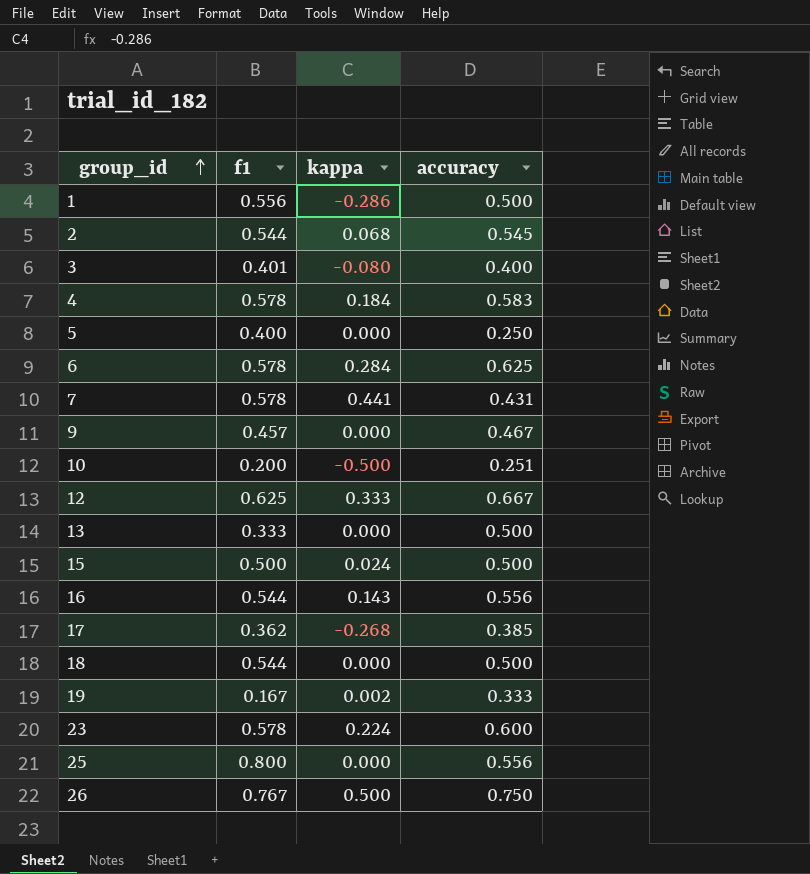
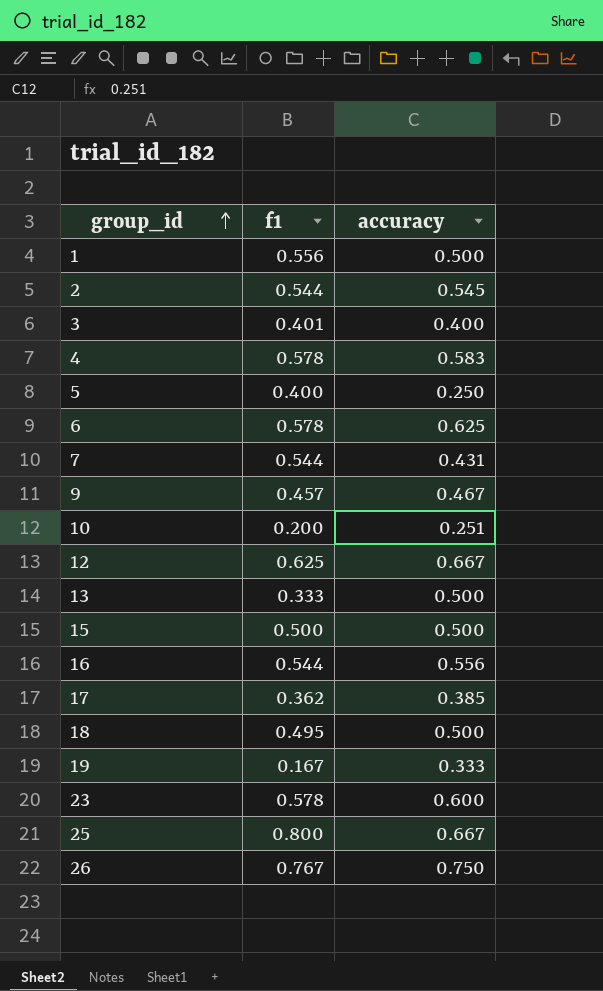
column kappa | position: 3 -> none
7 | f1: 0.578 -> 0.544
18 | f1: 0.544 -> 0.495
25 | accuracy: 0.556 -> 0.667

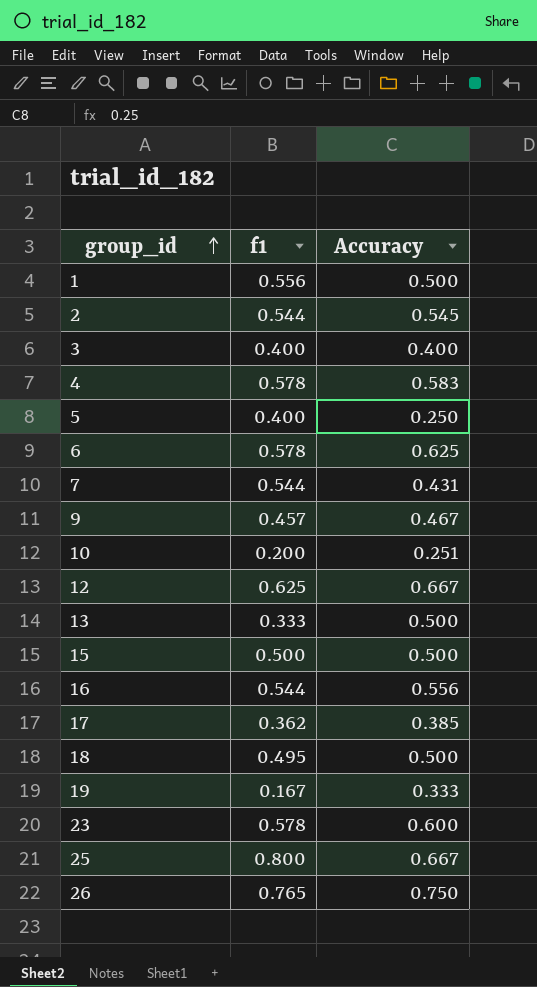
column name: accuracy -> Accuracy
3 | f1: 0.401 -> 0.400
26 | f1: 0.767 -> 0.765

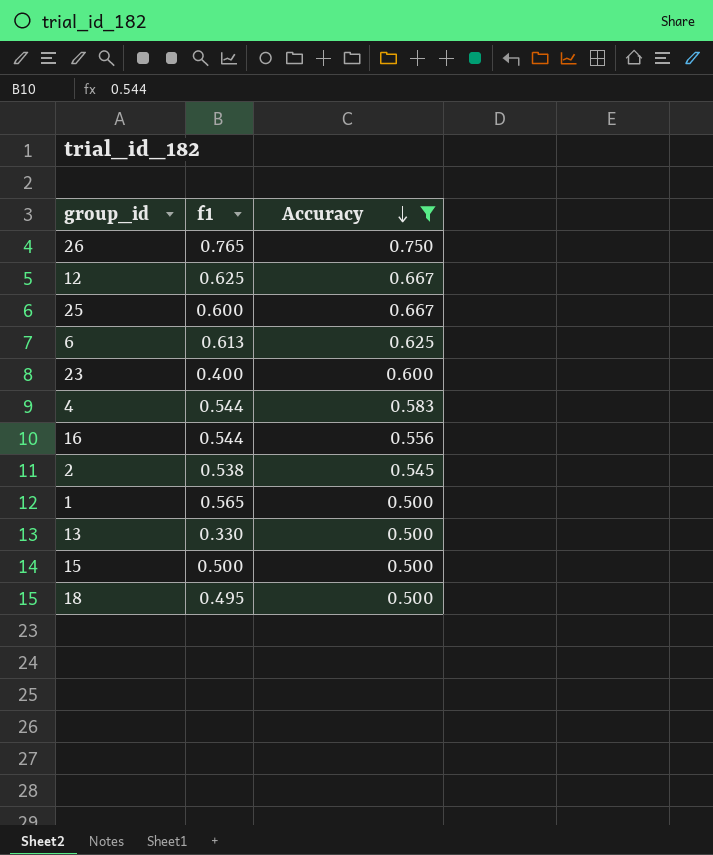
filter: none -> Accuracy >= 0.500
row order: group_id ascending -> Accuracy descending
25 | f1: 0.800 -> 0.600
6 | f1: 0.578 -> 0.613
23 | f1: 0.578 -> 0.400
4 | f1: 0.578 -> 0.544
2 | f1: 0.544 -> 0.538
1 | f1: 0.556 -> 0.565
13 | f1: 0.333 -> 0.330

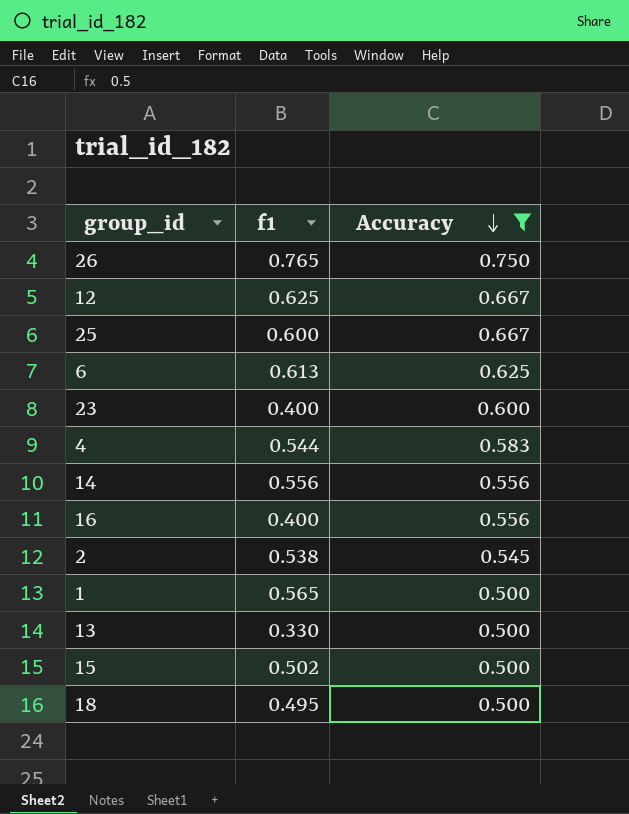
row 14: none -> 0.556 | 0.556
16 | f1: 0.544 -> 0.400
15 | f1: 0.500 -> 0.502

